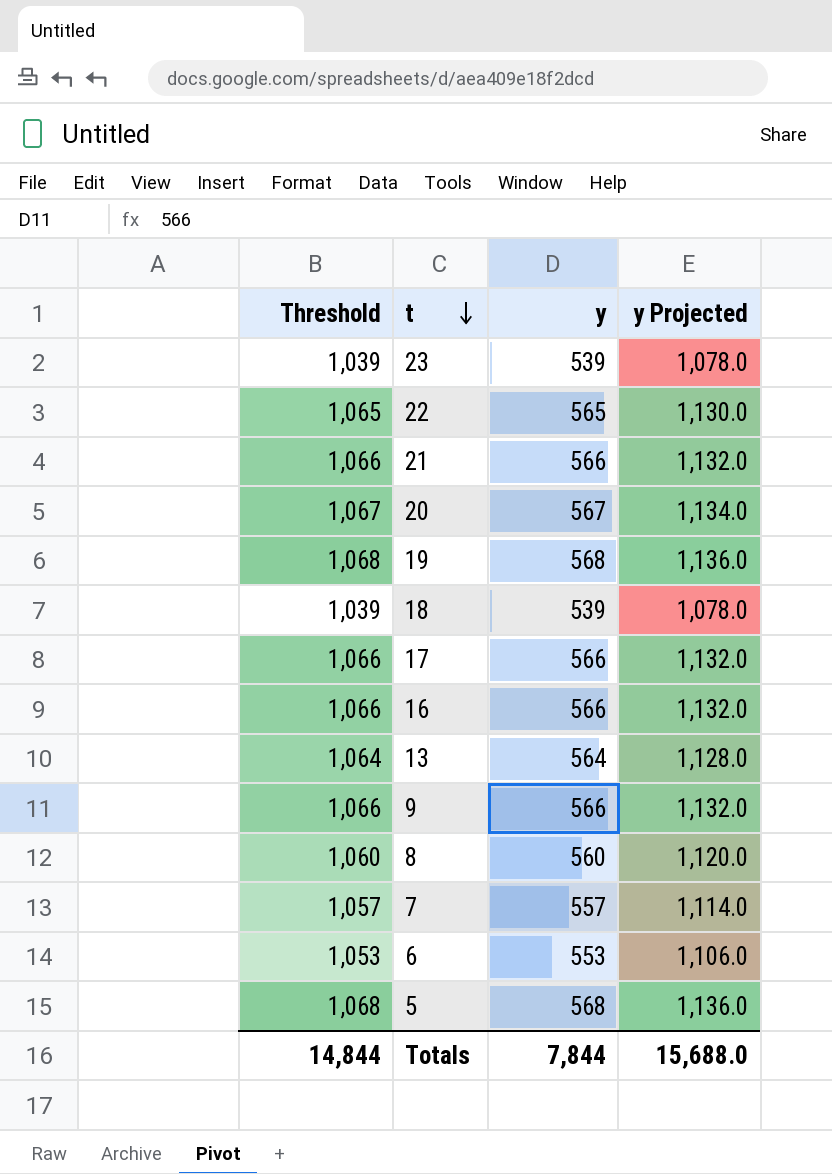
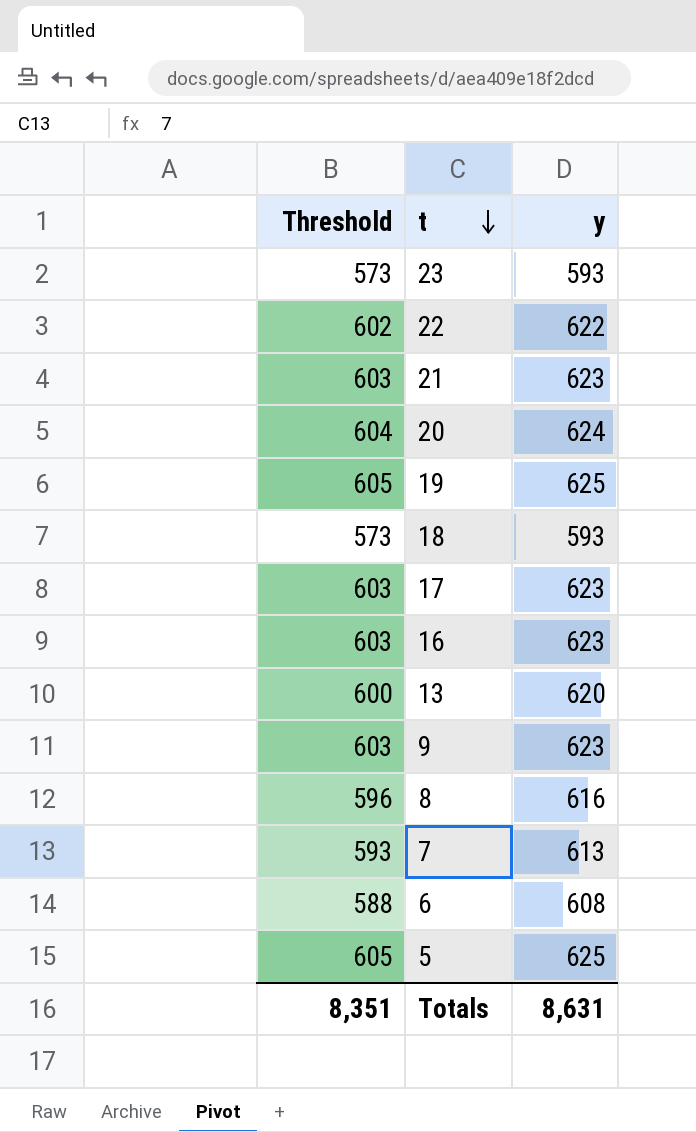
column y Projected | formula: [y] * 2 -> none
column Threshold | formula: [y] + 500 -> [y] - 20
23 | y: 539 -> 593
22 | y: 565 -> 622
21 | y: 566 -> 623
20 | y: 567 -> 624
19 | y: 568 -> 625
18 | y: 539 -> 593
17 | y: 566 -> 623
16 | y: 566 -> 623
13 | y: 564 -> 620
9 | y: 566 -> 623
8 | y: 560 -> 616
7 | y: 557 -> 613
6 | y: 553 -> 608
5 | y: 568 -> 625
Totals | Threshold: 14,844 -> 8,351
Totals | y: 7,844 -> 8,631

